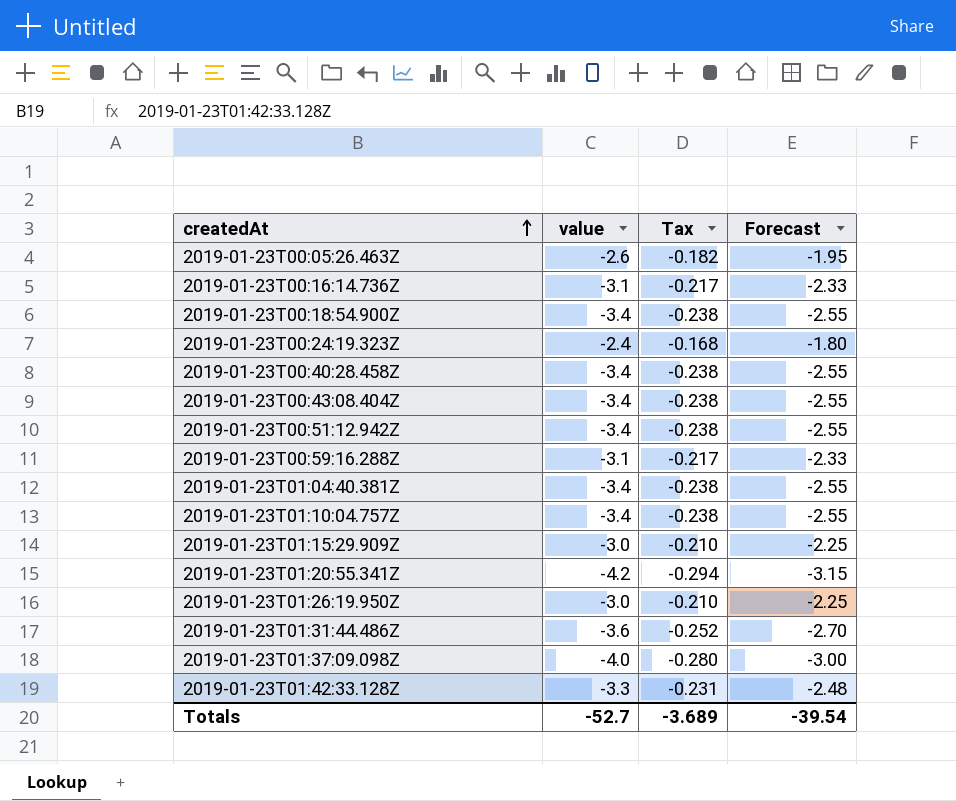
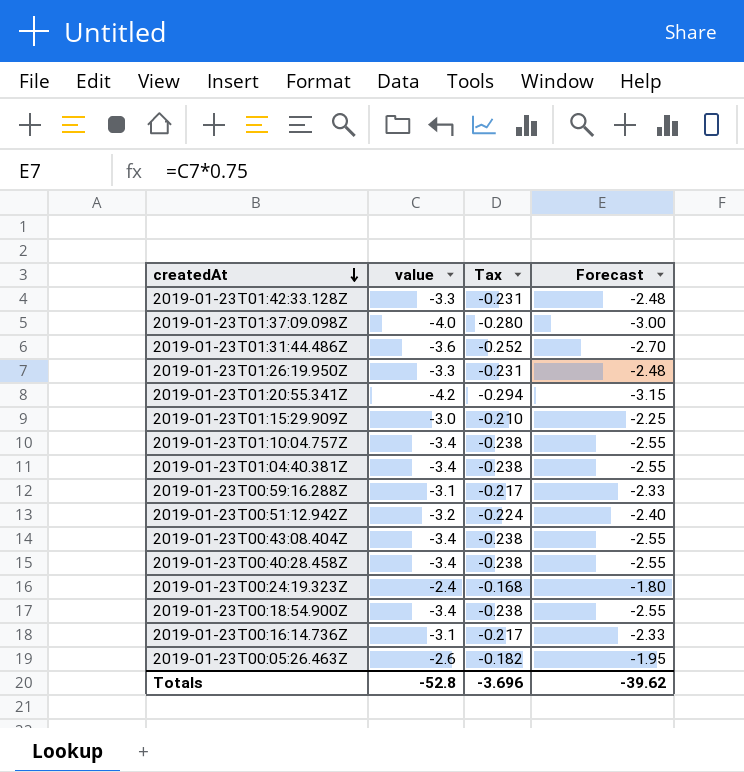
row order: createdAt ascending -> createdAt descending
2019-01-23T01:26:19.950Z | value: -3.0 -> -3.3
2019-01-23T01:26:19.950Z | Tax: -0.210 -> -0.231
2019-01-23T01:26:19.950Z | Forecast: -2.25 -> -2.48
2019-01-23T00:51:12.942Z | value: -3.4 -> -3.2
2019-01-23T00:51:12.942Z | Tax: -0.238 -> -0.224
2019-01-23T00:51:12.942Z | Forecast: -2.55 -> -2.40
Totals | value: -52.7 -> -52.8
Totals | Tax: -3.689 -> -3.696
Totals | Forecast: -39.54 -> -39.62

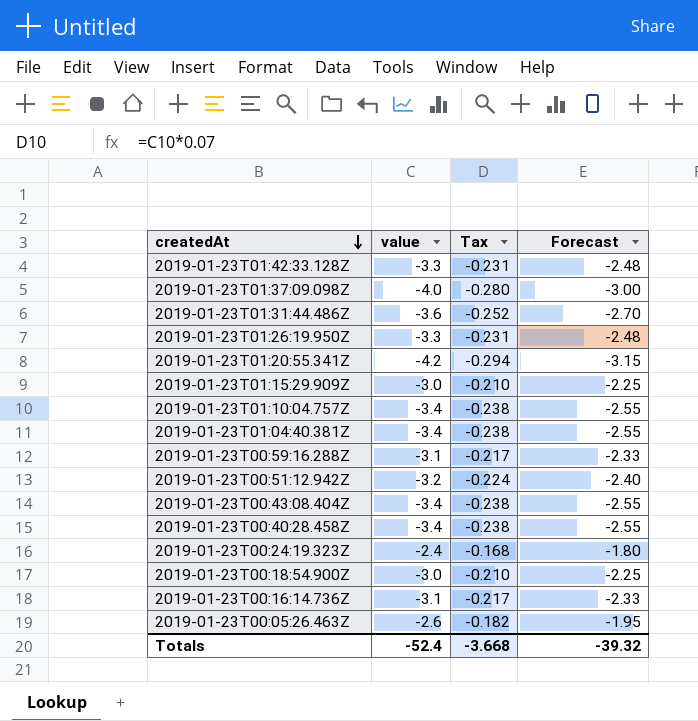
2019-01-23T00:18:54.900Z | value: -3.4 -> -3.0
2019-01-23T00:18:54.900Z | Tax: -0.238 -> -0.210
2019-01-23T00:18:54.900Z | Forecast: -2.55 -> -2.25
Totals | value: -52.8 -> -52.4
Totals | Tax: -3.696 -> -3.668
Totals | Forecast: -39.62 -> -39.32

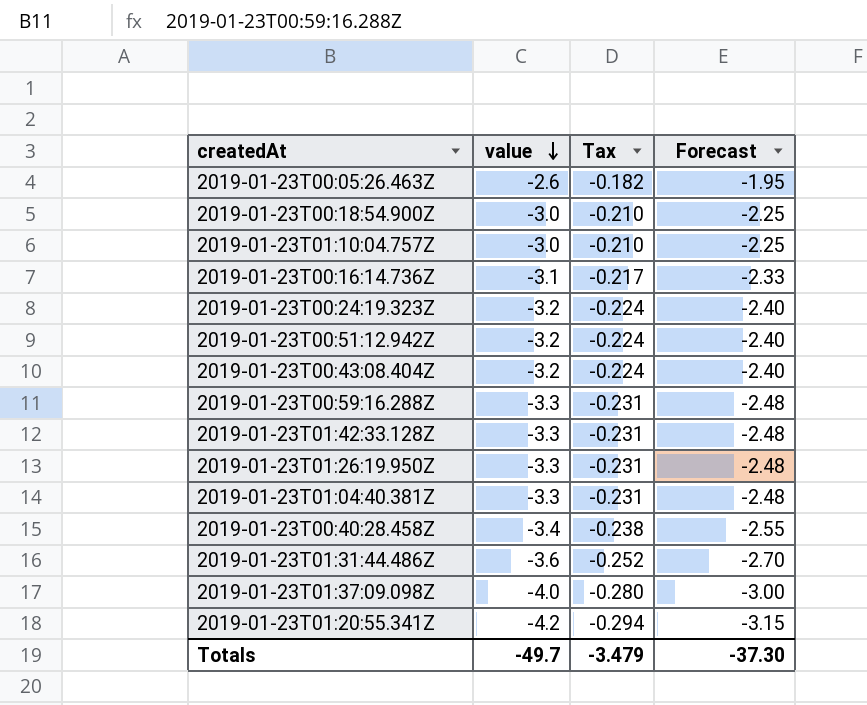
row order: createdAt descending -> value descending
row 2019-01-23T01:15:29.909Z: -3.0 | -0.210 | -2.25 -> none
2019-01-23T01:10:04.757Z | value: -3.4 -> -3.0
2019-01-23T01:10:04.757Z | Tax: -0.238 -> -0.210
2019-01-23T01:10:04.757Z | Forecast: -2.55 -> -2.25
2019-01-23T00:24:19.323Z | value: -2.4 -> -3.2
2019-01-23T00:24:19.323Z | Tax: -0.168 -> -0.224
2019-01-23T00:24:19.323Z | Forecast: -1.80 -> -2.40
2019-01-23T00:43:08.404Z | value: -3.4 -> -3.2
2019-01-23T00:43:08.404Z | Tax: -0.238 -> -0.224
2019-01-23T00:43:08.404Z | Forecast: -2.55 -> -2.40
2019-01-23T00:59:16.288Z | value: -3.1 -> -3.3
2019-01-23T00:59:16.288Z | Tax: -0.217 -> -0.231
2019-01-23T00:59:16.288Z | Forecast: -2.33 -> -2.48
2019-01-23T01:04:40.381Z | value: -3.4 -> -3.3
2019-01-23T01:04:40.381Z | Tax: -0.238 -> -0.231
2019-01-23T01:04:40.381Z | Forecast: -2.55 -> -2.48
Totals | value: -52.4 -> -49.7
Totals | Tax: -3.668 -> -3.479
Totals | Forecast: -39.32 -> -37.30

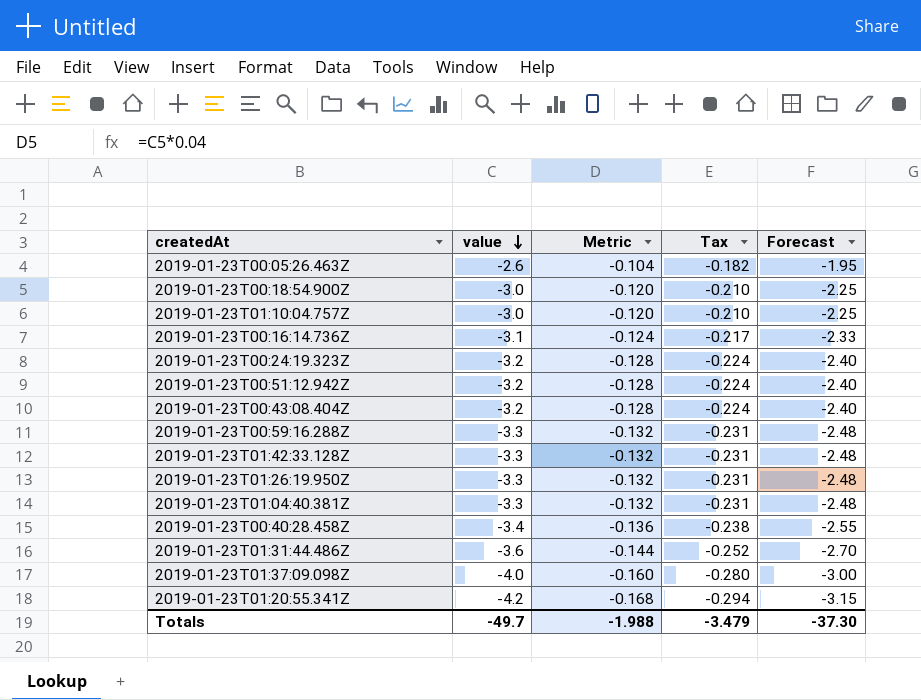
column Metric | formula: none -> [value] * 0.04

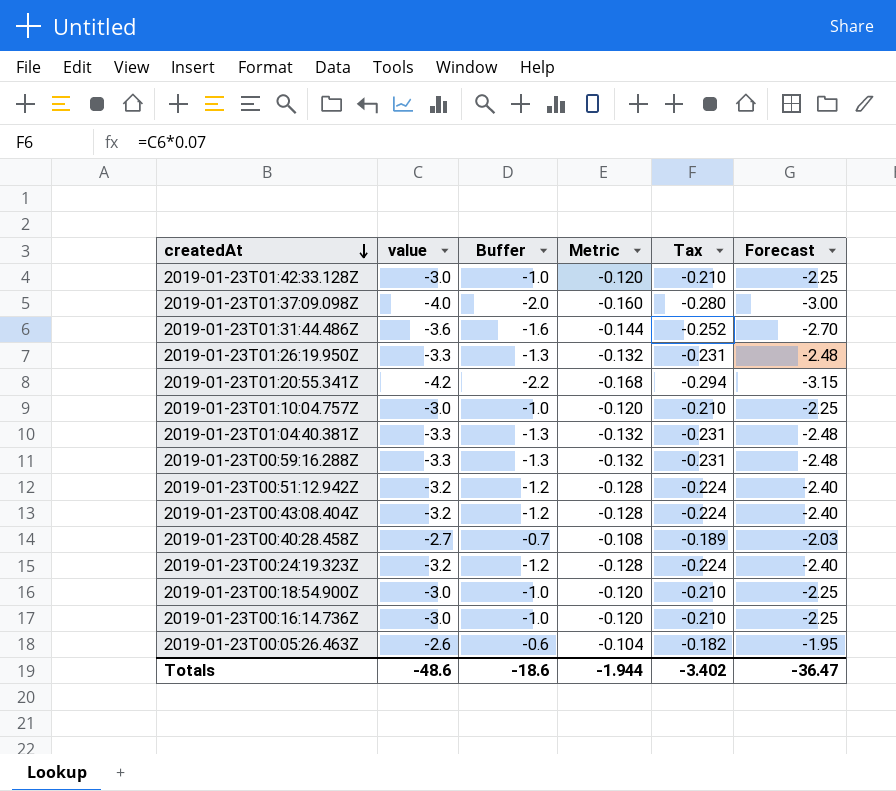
row order: value descending -> createdAt descending
column Buffer | formula: none -> [value] + 2
2019-01-23T01:42:33.128Z | value: -3.3 -> -3.0
2019-01-23T01:42:33.128Z | Metric: -0.132 -> -0.120
2019-01-23T01:42:33.128Z | Tax: -0.231 -> -0.210
2019-01-23T01:42:33.128Z | Forecast: -2.48 -> -2.25
2019-01-23T00:40:28.458Z | value: -3.4 -> -2.7
2019-01-23T00:40:28.458Z | Metric: -0.136 -> -0.108
2019-01-23T00:40:28.458Z | Tax: -0.238 -> -0.189
2019-01-23T00:40:28.458Z | Forecast: -2.55 -> -2.03
2019-01-23T00:16:14.736Z | value: -3.1 -> -3.0
2019-01-23T00:16:14.736Z | Metric: -0.124 -> -0.120
2019-01-23T00:16:14.736Z | Tax: -0.217 -> -0.210
2019-01-23T00:16:14.736Z | Forecast: -2.33 -> -2.25
Totals | value: -49.7 -> -48.6
Totals | Metric: -1.988 -> -1.944
Totals | Tax: -3.479 -> -3.402
Totals | Forecast: -37.30 -> -36.47

